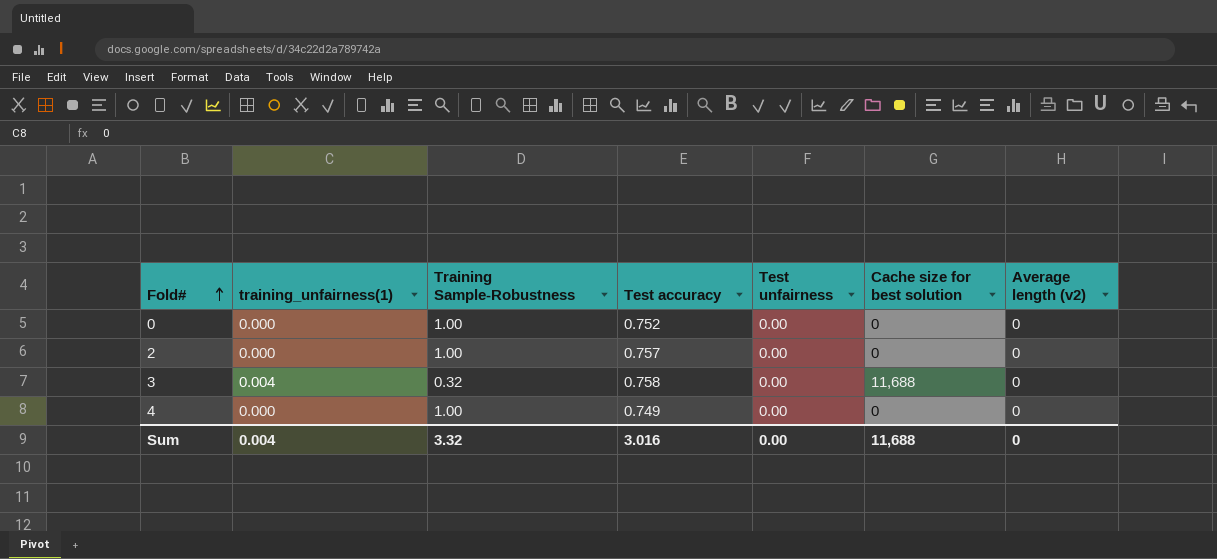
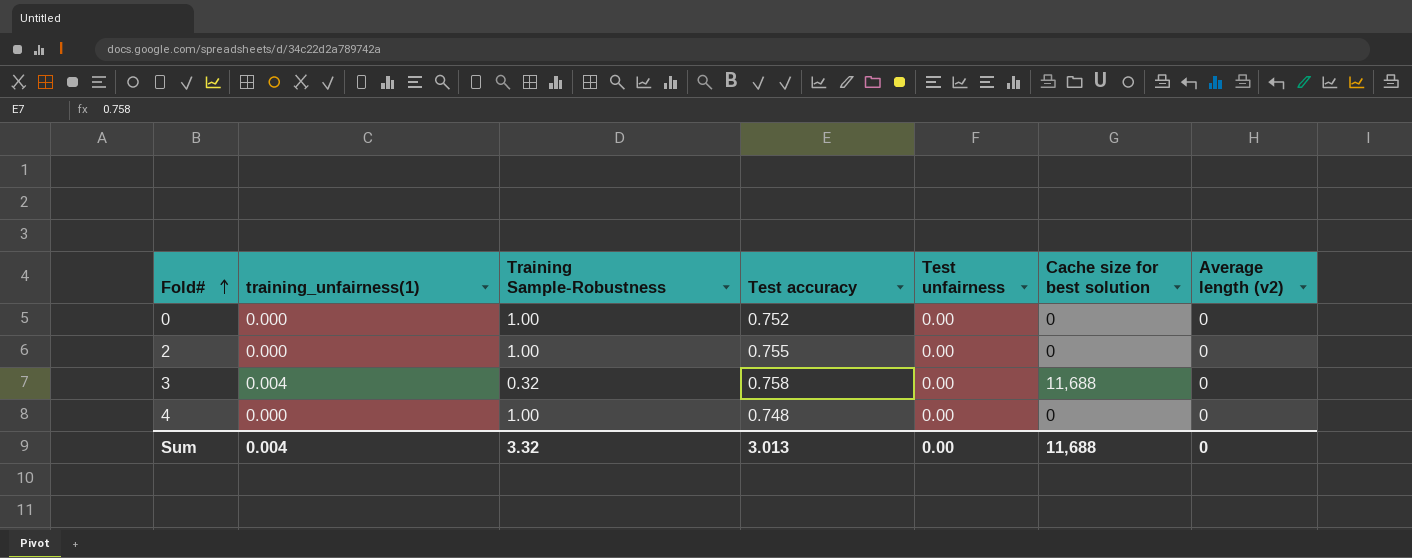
2 | Test accuracy: 0.757 -> 0.755
4 | Test accuracy: 0.749 -> 0.748
Sum | Test accuracy: 3.016 -> 3.013

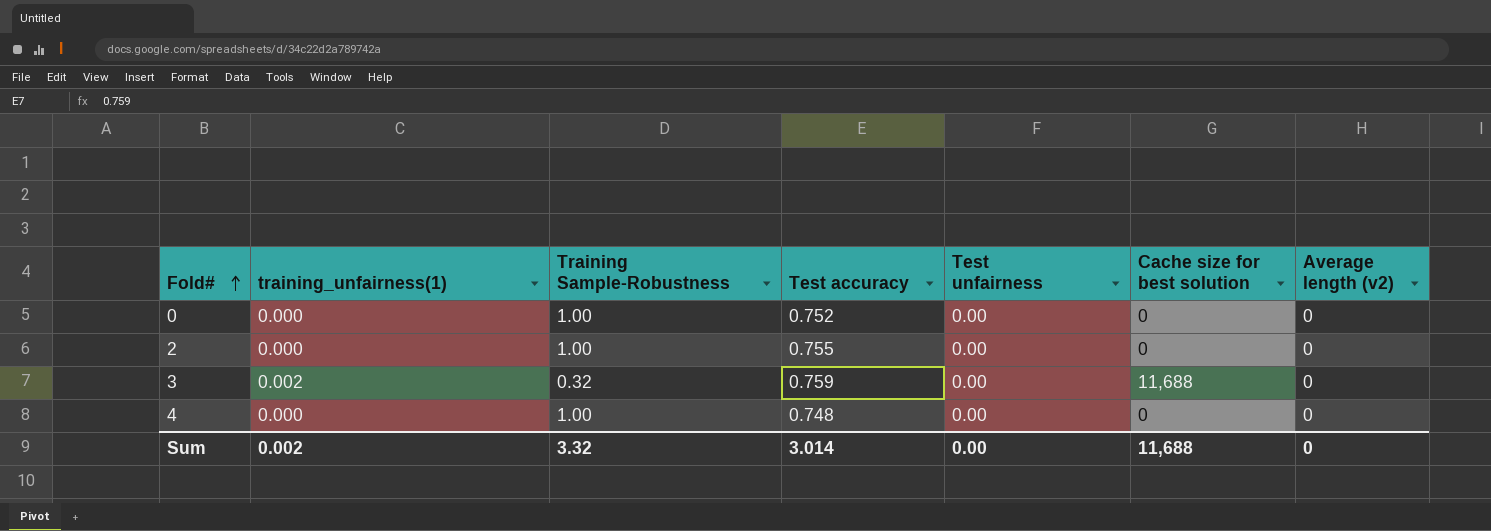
3 | training_unfairness(1): 0.004 -> 0.002
3 | Test accuracy: 0.758 -> 0.759
Sum | training_unfairness(1): 0.004 -> 0.002
Sum | Test accuracy: 3.013 -> 3.014

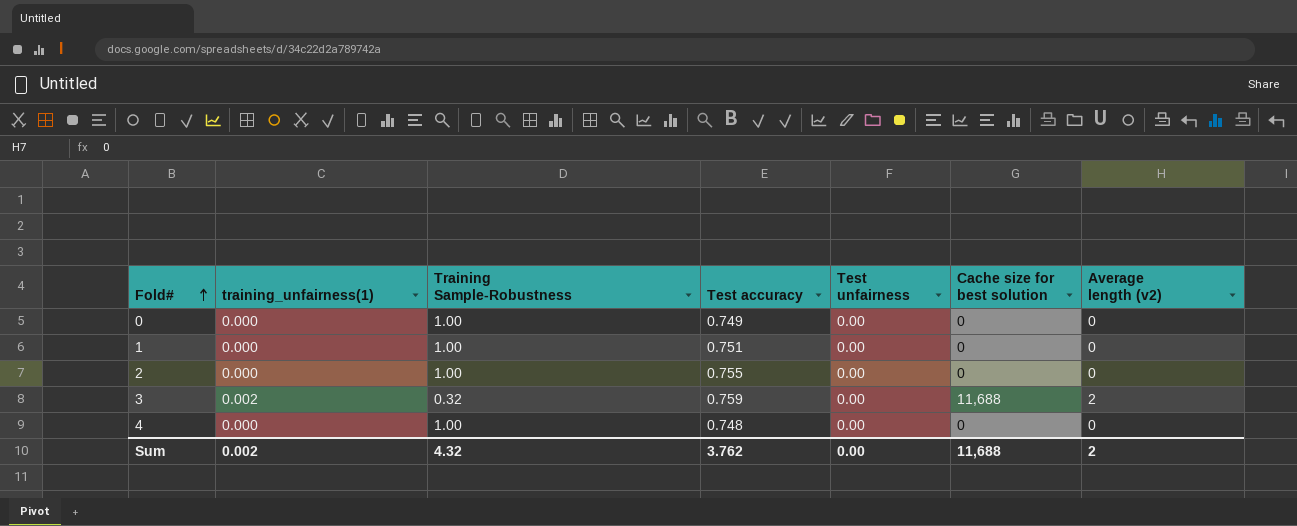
0 | Test accuracy: 0.752 -> 0.749
row 1: none -> 0.000 | 1.00 | 0.751 | 0.00 | 0 | 0
3 | Average length (v2): 0 -> 2
Sum | Training Sample-Robustness: 3.32 -> 4.32
Sum | Test accuracy: 3.014 -> 3.762
Sum | Average length (v2): 0 -> 2

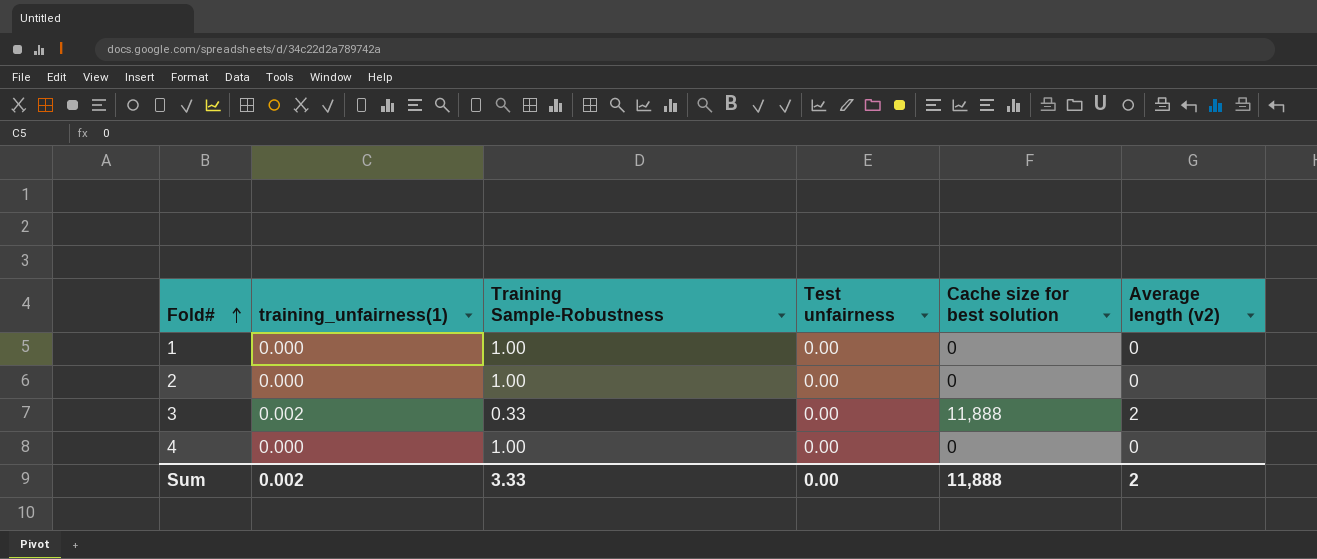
column Test accuracy | position: 4 -> none
row 0: 0.000 | 1.00 | 0.749 | 0.00 | 0 | 0 -> none
3 | Training Sample-Robustness: 0.32 -> 0.33
3 | Cache size for best solution: 11,688 -> 11,888
Sum | Training Sample-Robustness: 4.32 -> 3.33
Sum | Cache size for best solution: 11,688 -> 11,888

